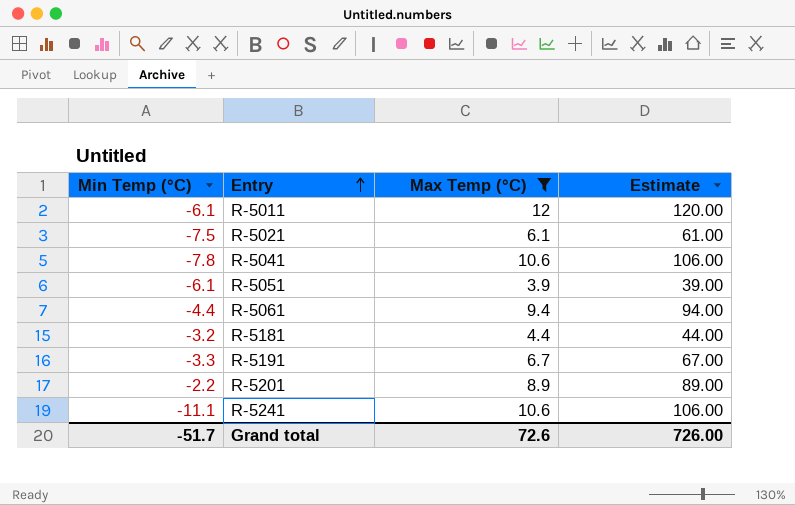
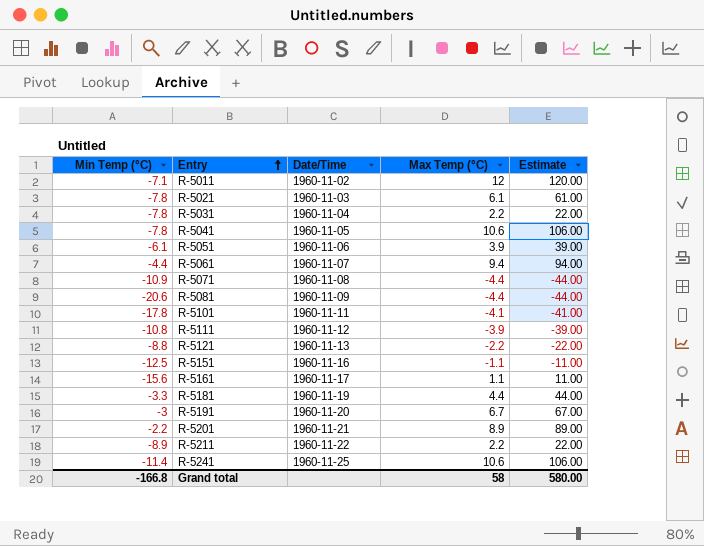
filter: Max Temp (°C) >= 3.9 -> none
column Date/Time | position: none -> 3
R-5011 | Min Temp (°C): -6.1 -> -7.1
R-5021 | Min Temp (°C): -7.5 -> -7.8
R-5181 | Min Temp (°C): -3.2 -> -3.3
R-5191 | Min Temp (°C): -3.3 -> -3
R-5241 | Min Temp (°C): -11.1 -> -11.4
Grand total | Min Temp (°C): -51.7 -> -166.8
Grand total | Max Temp (°C): 72.6 -> 58
Grand total | Estimate: 726.00 -> 580.00

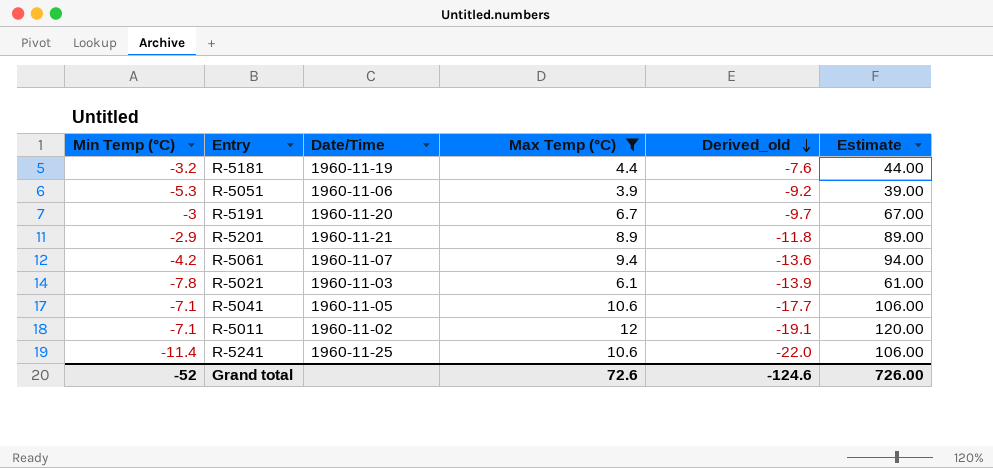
filter: none -> Max Temp (°C) >= 3.9
row order: Entry ascending -> Derived_old descending
column Derived_old | formula: none -> [Min Temp (°C)] - [Max Temp (°C)]
R-5181 | Min Temp (°C): -3.3 -> -3.2
R-5051 | Min Temp (°C): -6.1 -> -5.3
R-5201 | Min Temp (°C): -2.2 -> -2.9
R-5061 | Min Temp (°C): -4.4 -> -4.2
R-5041 | Min Temp (°C): -7.8 -> -7.1
Grand total | Min Temp (°C): -166.8 -> -52
Grand total | Max Temp (°C): 58 -> 72.6
Grand total | Estimate: 580.00 -> 726.00

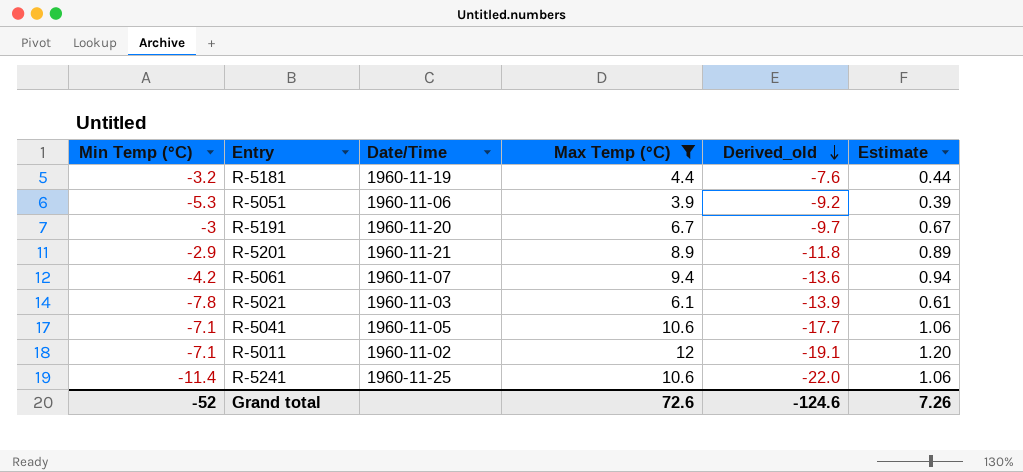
column Estimate | formula: [Max Temp (°C)] * 10 -> [Max Temp (°C)] * 0.1
Grand total | Estimate: 726.00 -> 7.26

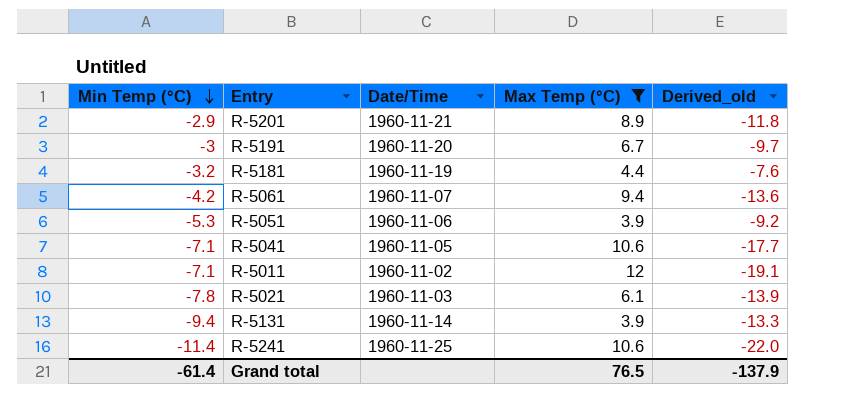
row order: Derived_old descending -> Min Temp (°C) descending
column Estimate | formula: [Max Temp (°C)] * 0.1 -> none
row R-5131: none -> -9.4 | 1960-11-14 | 3.9 | -13.3
Grand total | Min Temp (°C): -52 -> -61.4
Grand total | Max Temp (°C): 72.6 -> 76.5
Grand total | Derived_old: -124.6 -> -137.9

